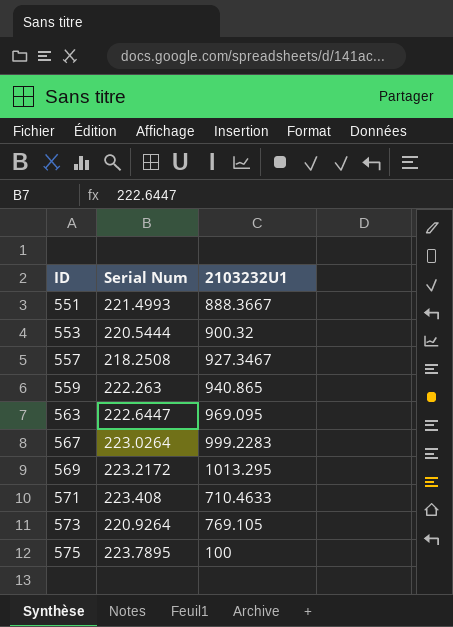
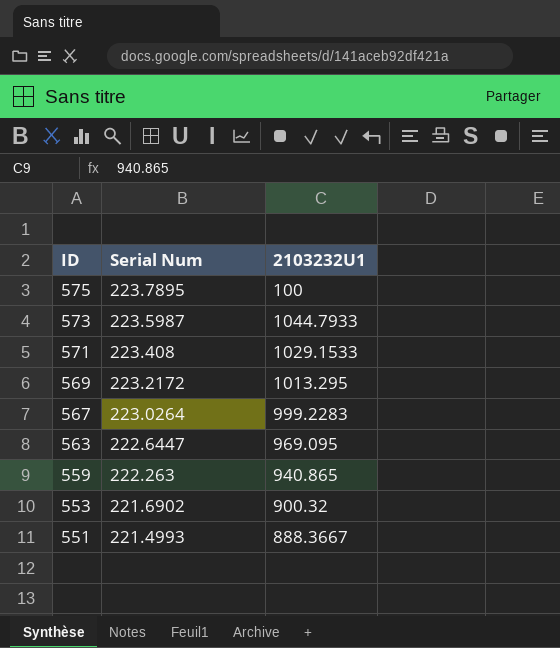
row order: ID ascending -> ID descending
row 557: 218.2508 | 927.3467 -> none
573 | Serial Num: 220.9264 -> 223.5987
573 | 2103232U1: 769.105 -> 1044.7933
571 | 2103232U1: 710.4633 -> 1029.1533
553 | Serial Num: 220.5444 -> 221.6902

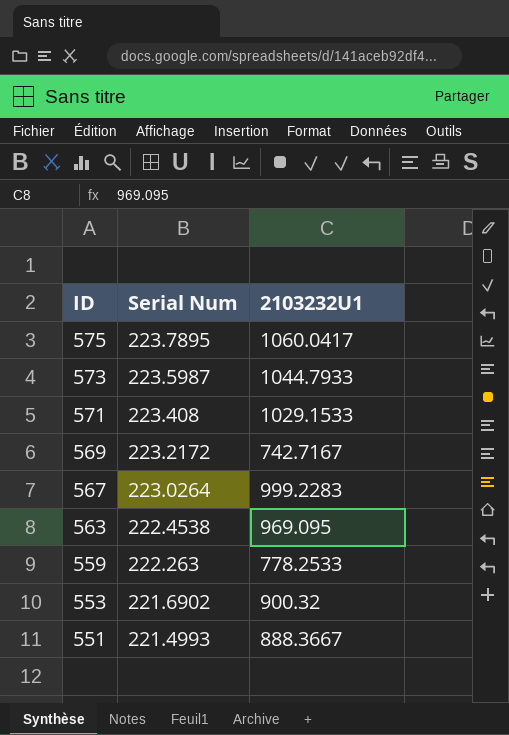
575 | 2103232U1: 100 -> 1060.0417
569 | 2103232U1: 1013.295 -> 742.7167
563 | Serial Num: 222.6447 -> 222.4538
559 | 2103232U1: 940.865 -> 778.2533

